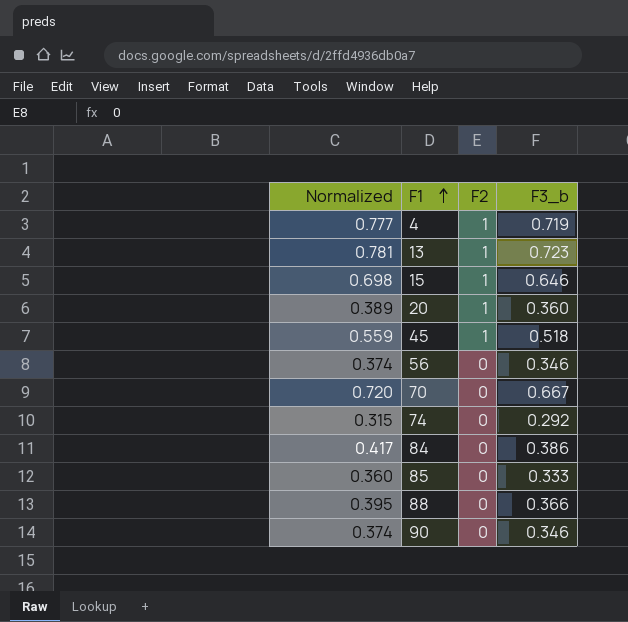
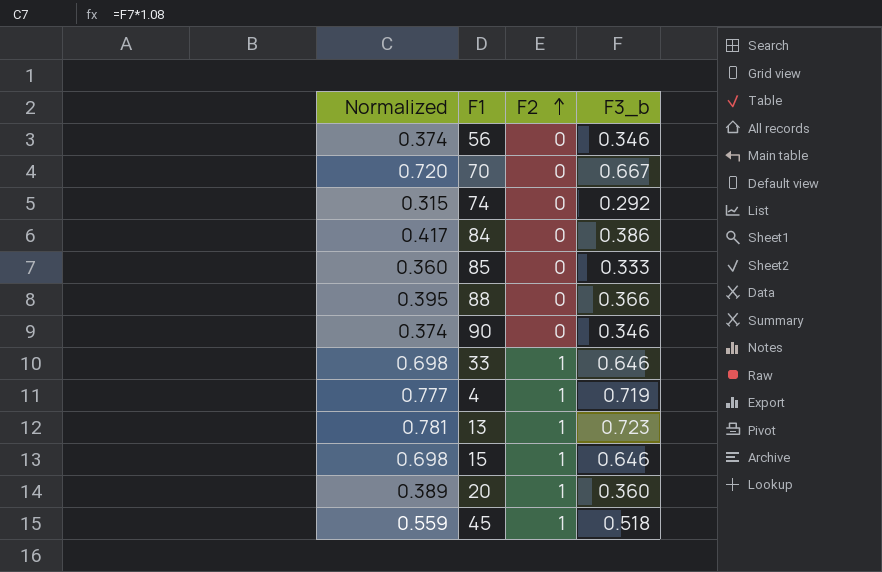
row order: F1 ascending -> F2 ascending
row 33: none -> 0.698 | 1 | 0.646

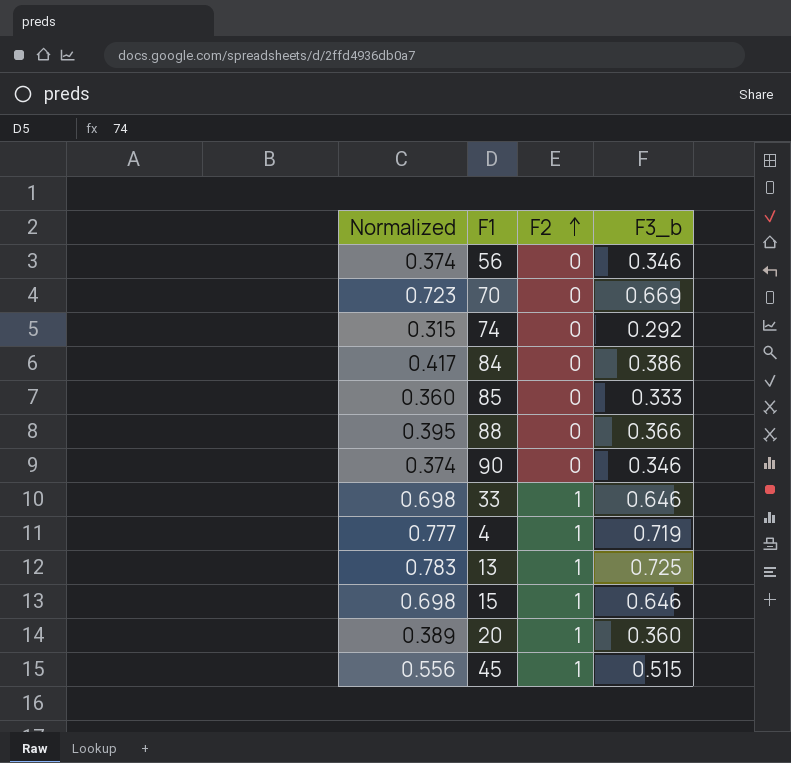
70 | Normalized: 0.720 -> 0.723
70 | F3_b: 0.667 -> 0.669
13 | Normalized: 0.781 -> 0.783
13 | F3_b: 0.723 -> 0.725
45 | Normalized: 0.559 -> 0.556
45 | F3_b: 0.518 -> 0.515

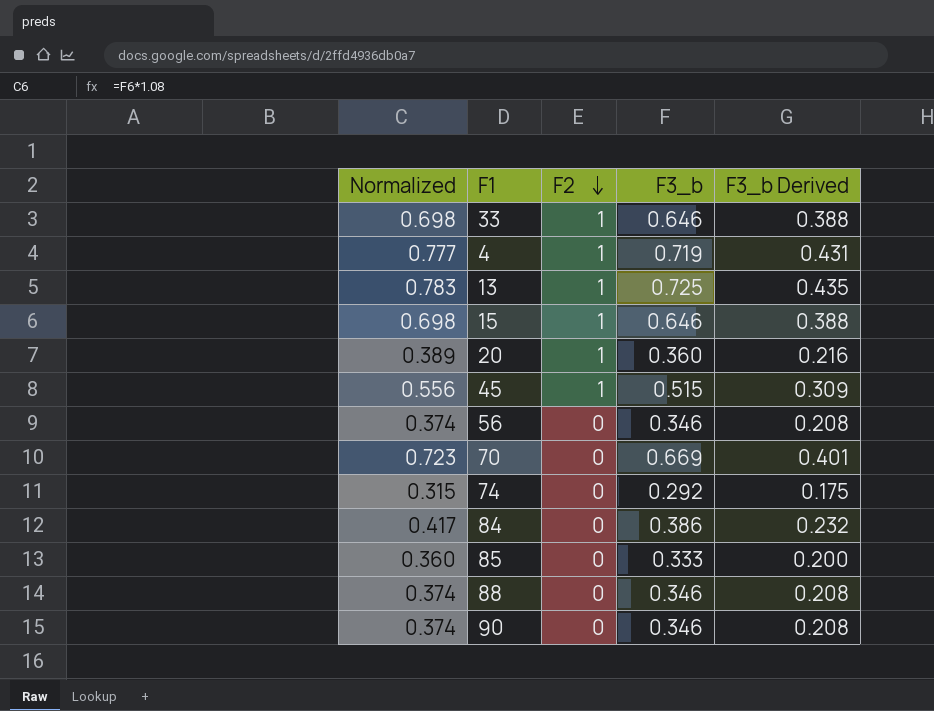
row order: F2 ascending -> F2 descending
column F3_b Derived | formula: none -> [F3_b] * 0.6
88 | Normalized: 0.395 -> 0.374
88 | F3_b: 0.366 -> 0.346

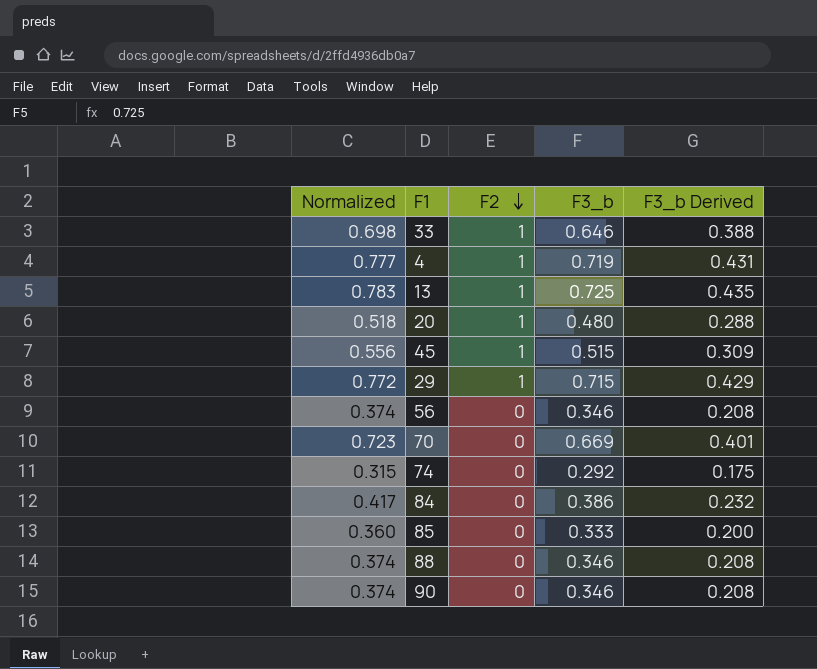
row 15: 0.698 | 1 | 0.646 | 0.388 -> none
20 | Normalized: 0.389 -> 0.518
20 | F3_b: 0.360 -> 0.480
20 | F3_b Derived: 0.216 -> 0.288
row 29: none -> 0.772 | 1 | 0.715 | 0.429

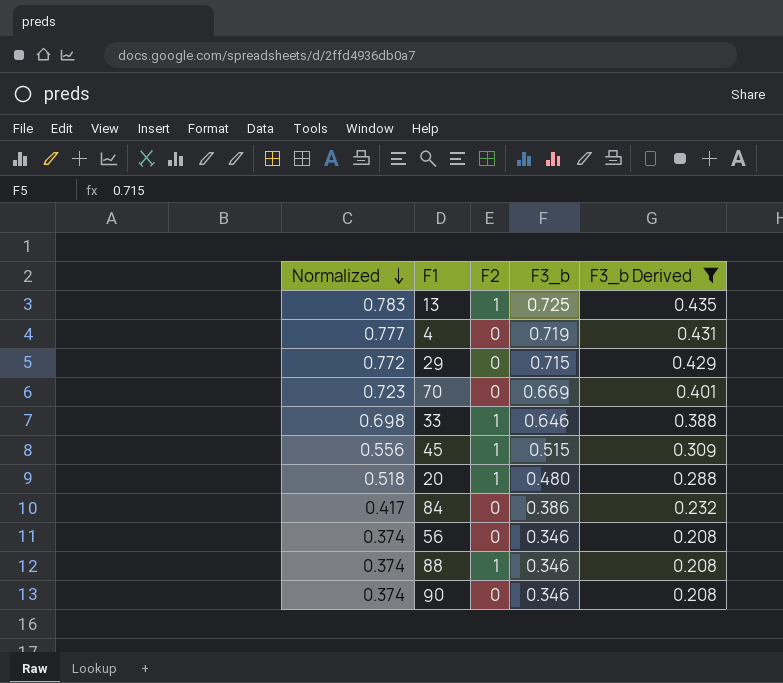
filter: none -> F3_b Derived >= 0.208
row order: F2 descending -> Normalized descending
4 | F2: 1 -> 0
29 | F2: 1 -> 0
88 | F2: 0 -> 1

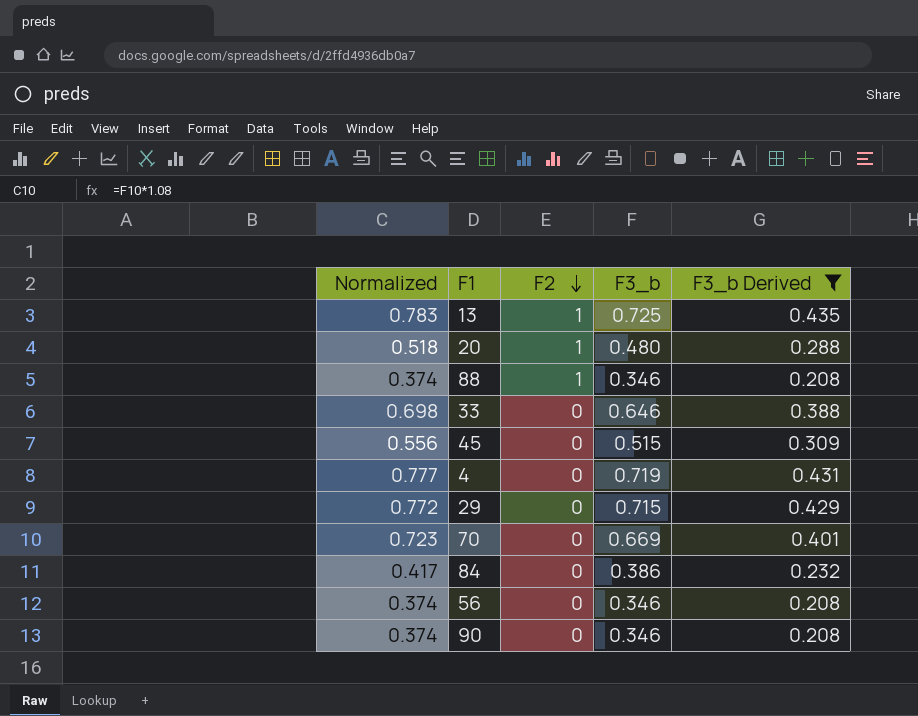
row order: Normalized descending -> F2 descending
33 | F2: 1 -> 0
45 | F2: 1 -> 0

